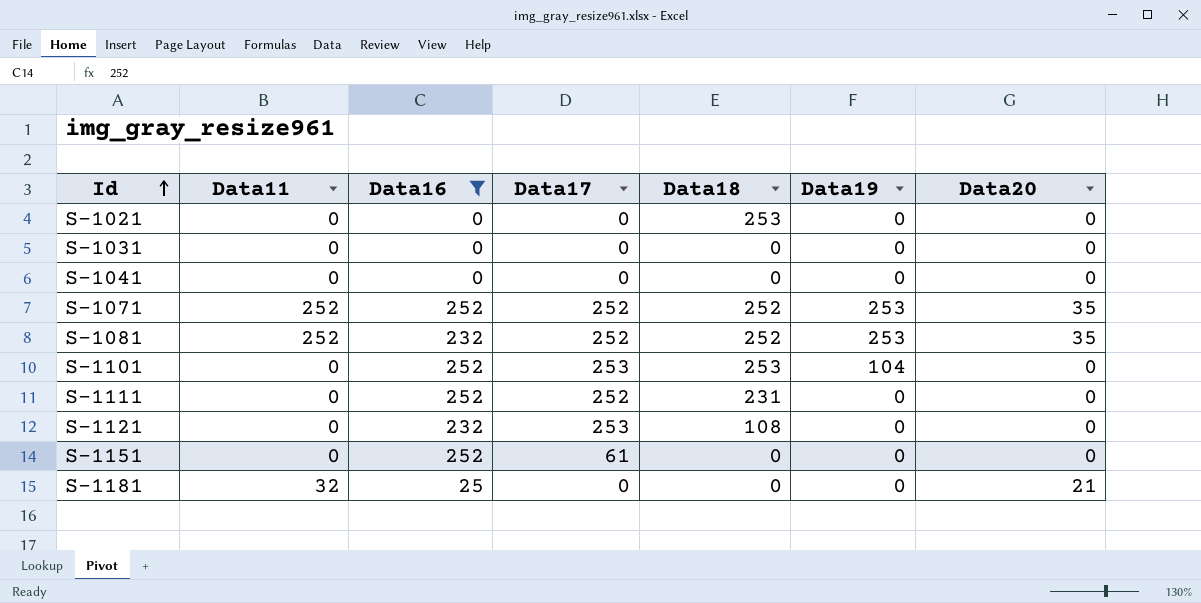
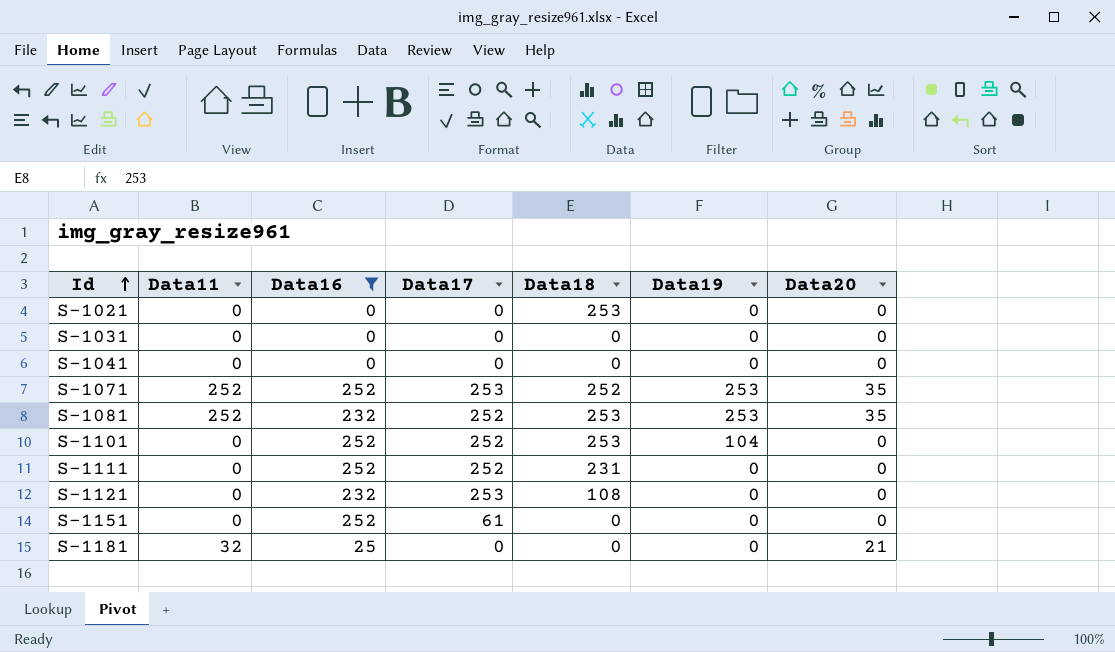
S-1071 | Data17: 252 -> 253
S-1081 | Data18: 252 -> 253
S-1101 | Data17: 253 -> 252

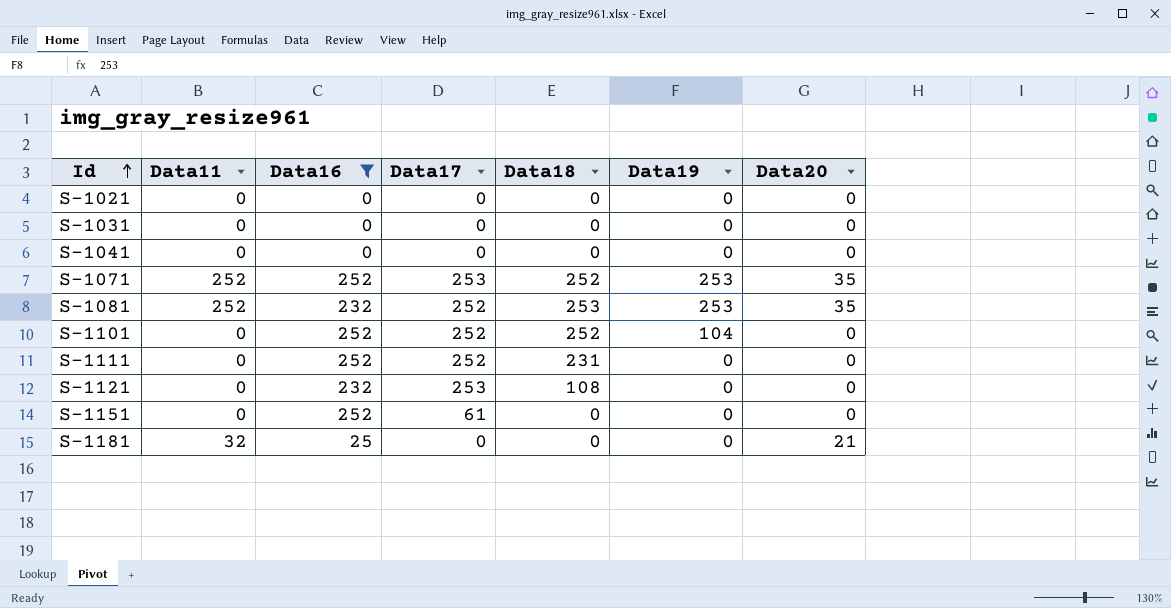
S-1021 | Data18: 253 -> 0
S-1101 | Data18: 253 -> 252

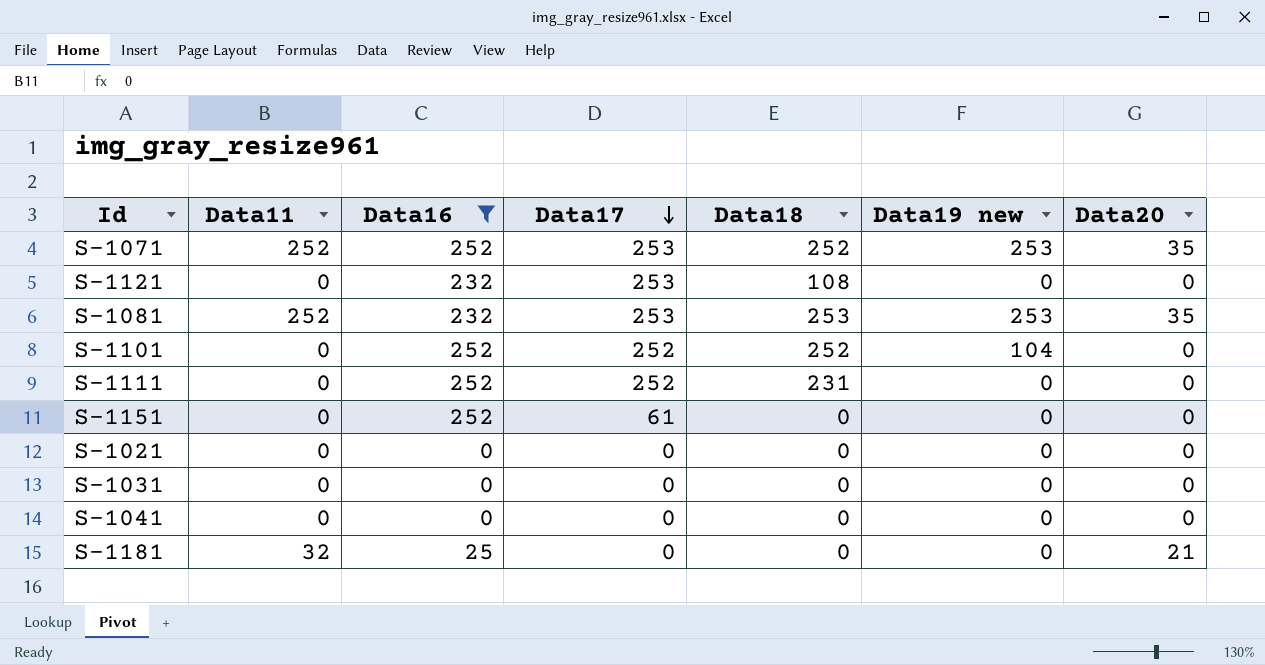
row order: Id ascending -> Data17 descending
column name: Data19 -> Data19 new
S-1081 | Data17: 252 -> 253

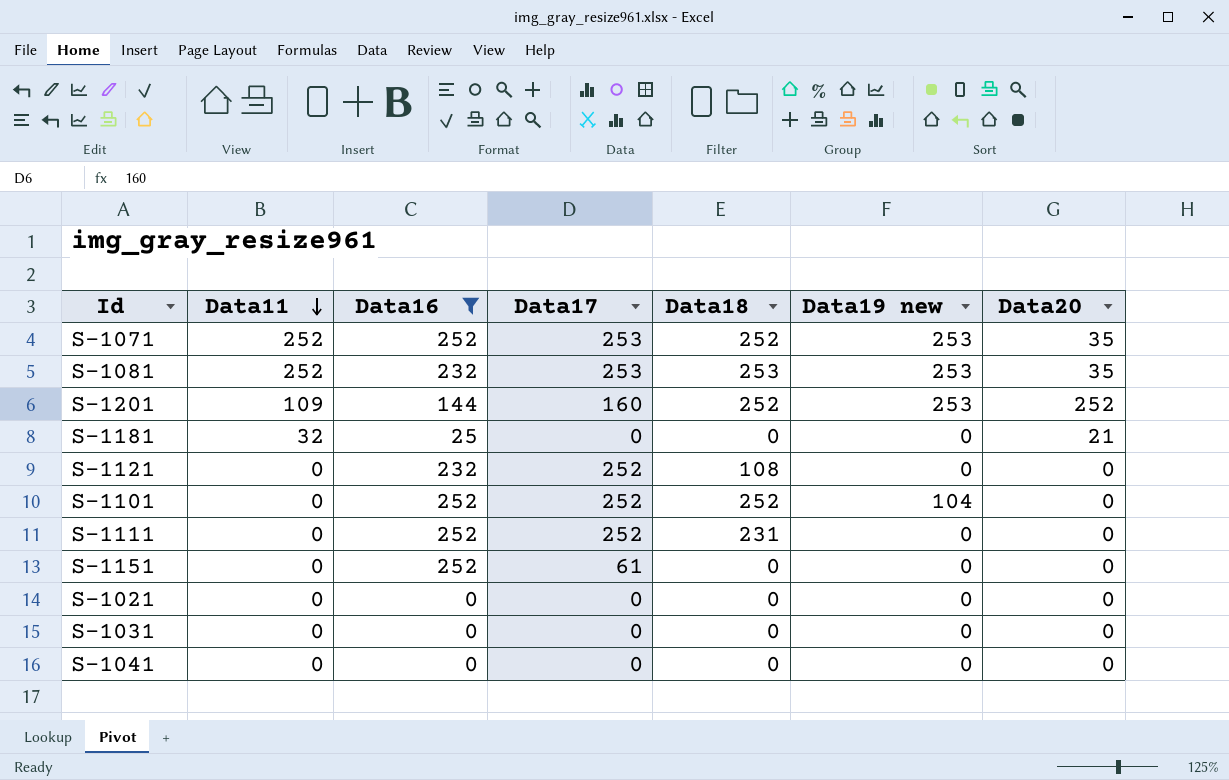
row order: Data17 descending -> Data11 descending
row S-1201: none -> 109 | 144 | 160 | 252 | 253 | 252
S-1121 | Data17: 253 -> 252

